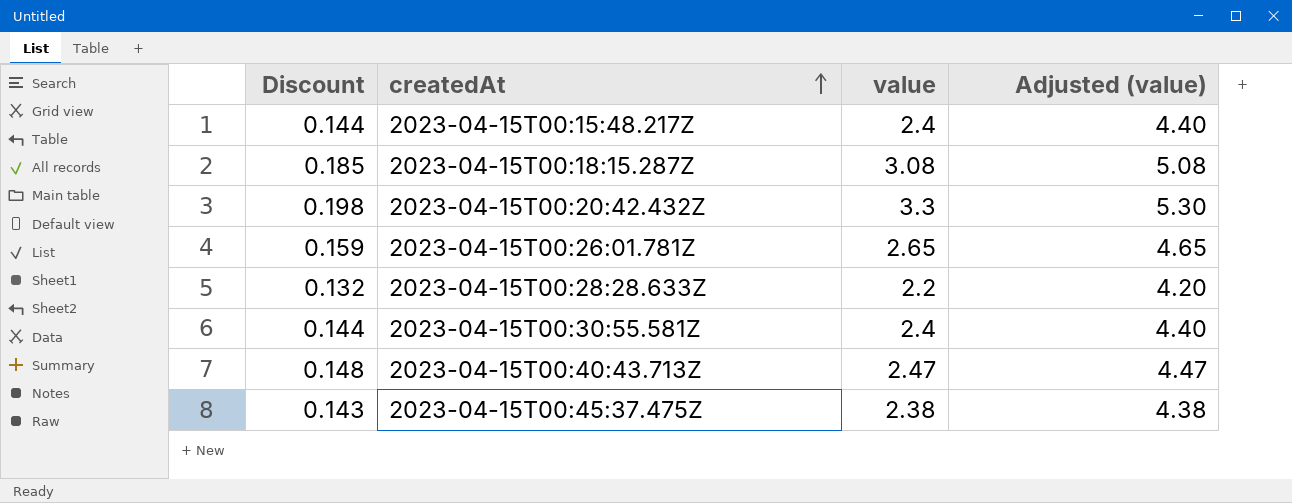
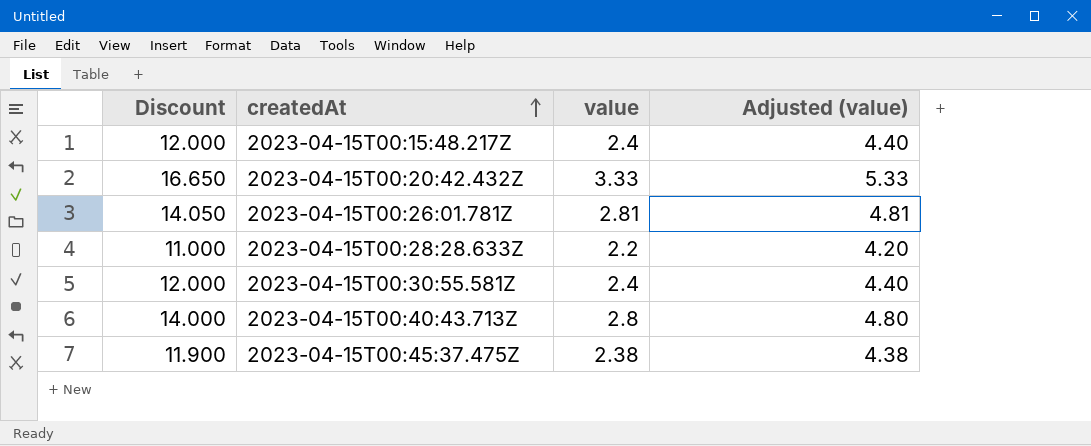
column Discount | formula: [value] * 0.06 -> [value] * 5
row 2023-04-15T00:18:15.287Z: 0.185 | 3.08 | 5.08 -> none
2023-04-15T00:20:42.432Z | value: 3.3 -> 3.33
2023-04-15T00:20:42.432Z | Adjusted (value): 5.30 -> 5.33
2023-04-15T00:26:01.781Z | value: 2.65 -> 2.81
2023-04-15T00:26:01.781Z | Adjusted (value): 4.65 -> 4.81
2023-04-15T00:40:43.713Z | value: 2.47 -> 2.8
2023-04-15T00:40:43.713Z | Adjusted (value): 4.47 -> 4.80

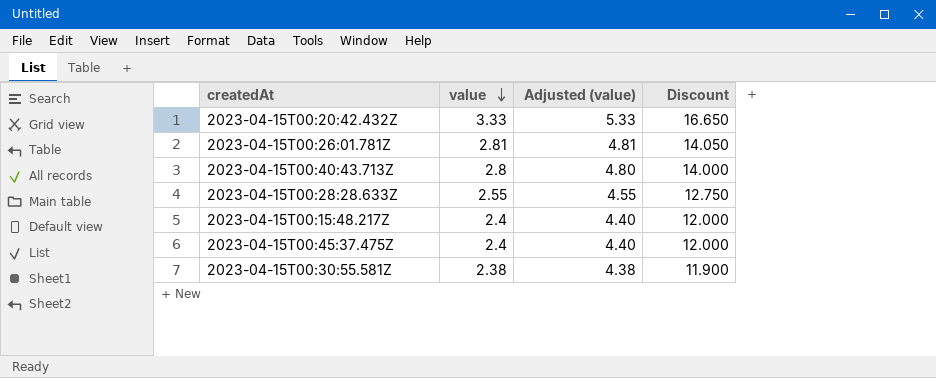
row order: createdAt ascending -> value descending
column Discount | position: 1 -> 4
2023-04-15T00:28:28.633Z | value: 2.2 -> 2.55
2023-04-15T00:28:28.633Z | Adjusted (value): 4.20 -> 4.55
2023-04-15T00:28:28.633Z | Discount: 11.000 -> 12.750
2023-04-15T00:45:37.475Z | value: 2.38 -> 2.4
2023-04-15T00:45:37.475Z | Adjusted (value): 4.38 -> 4.40
2023-04-15T00:45:37.475Z | Discount: 11.900 -> 12.000
2023-04-15T00:30:55.581Z | value: 2.4 -> 2.38
2023-04-15T00:30:55.581Z | Adjusted (value): 4.40 -> 4.38
2023-04-15T00:30:55.581Z | Discount: 12.000 -> 11.900

